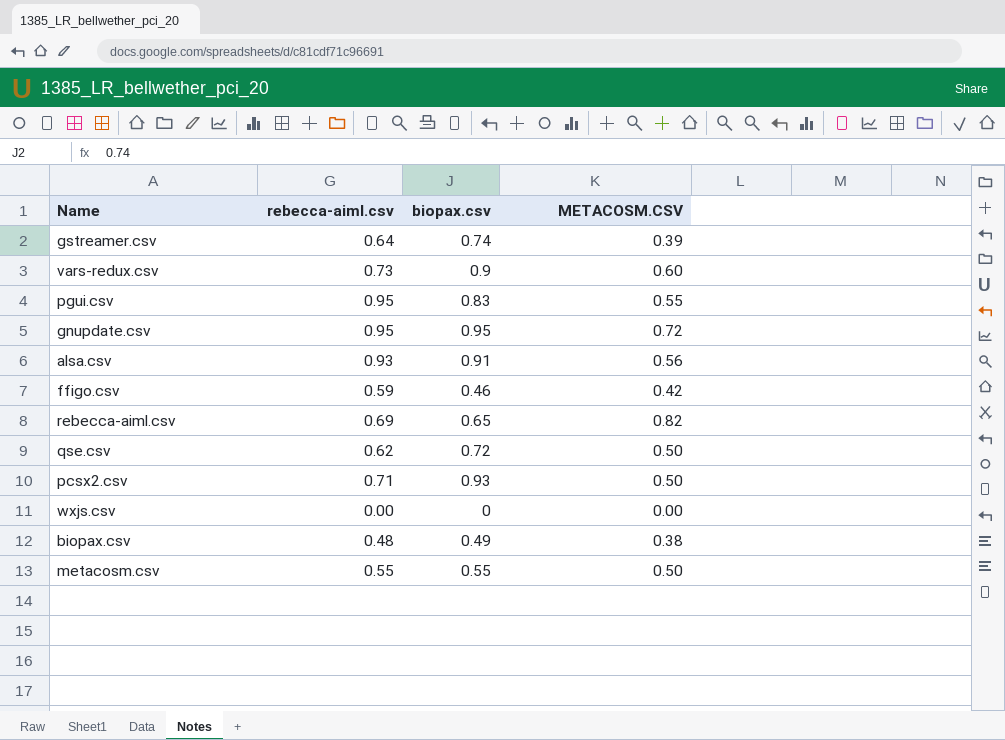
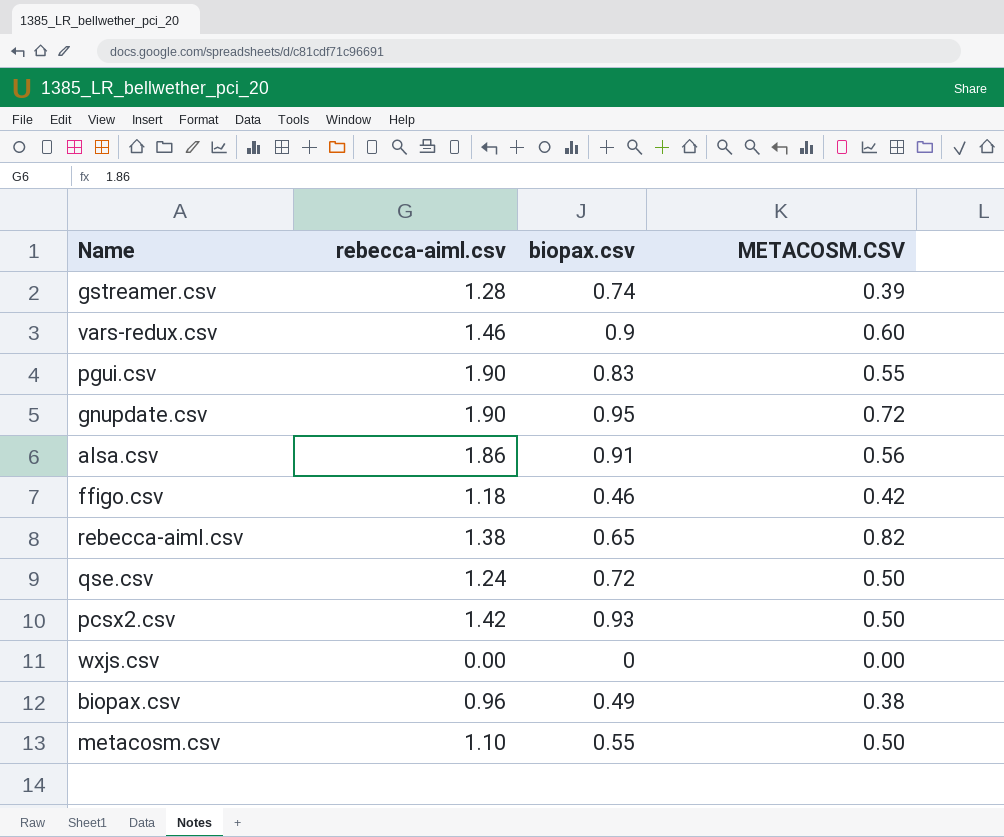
gstreamer.csv | rebecca-aiml.csv: 0.64 -> 1.28
vars-redux.csv | rebecca-aiml.csv: 0.73 -> 1.46
pgui.csv | rebecca-aiml.csv: 0.95 -> 1.90
gnupdate.csv | rebecca-aiml.csv: 0.95 -> 1.90
alsa.csv | rebecca-aiml.csv: 0.93 -> 1.86
ffigo.csv | rebecca-aiml.csv: 0.59 -> 1.18
rebecca-aiml.csv | rebecca-aiml.csv: 0.69 -> 1.38
qse.csv | rebecca-aiml.csv: 0.62 -> 1.24
pcsx2.csv | rebecca-aiml.csv: 0.71 -> 1.42
biopax.csv | rebecca-aiml.csv: 0.48 -> 0.96
metacosm.csv | rebecca-aiml.csv: 0.55 -> 1.10

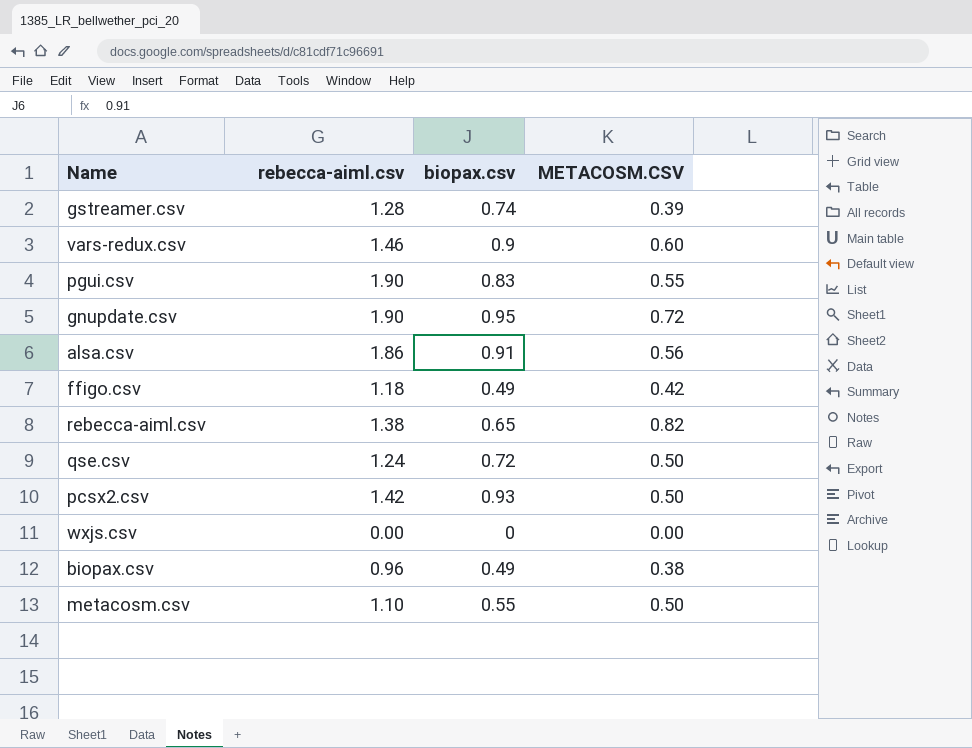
ffigo.csv | biopax.csv: 0.46 -> 0.49

